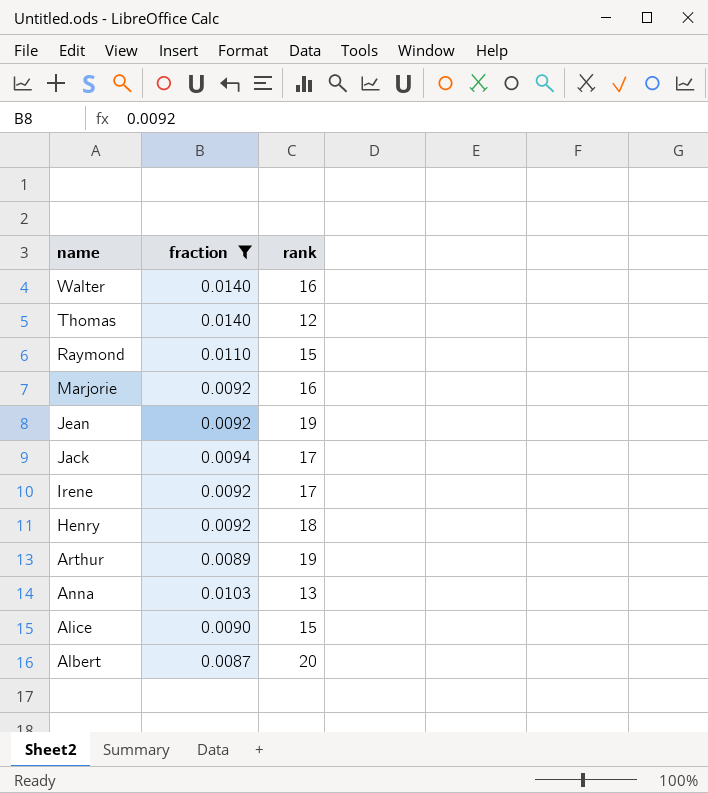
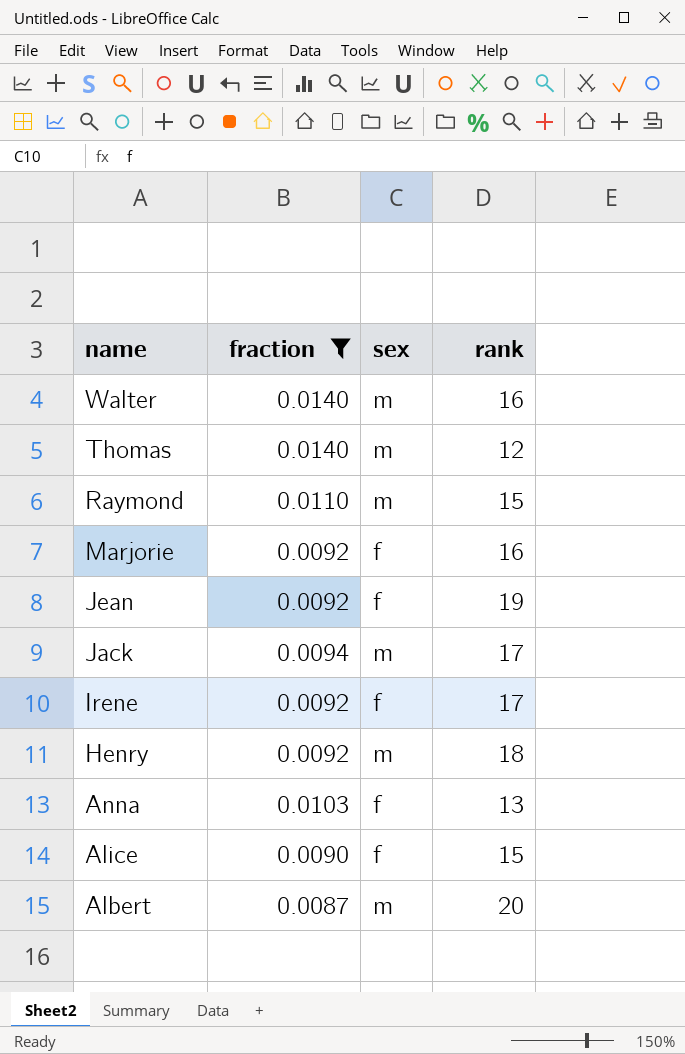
column sex | position: none -> 3
row Arthur: 0.0089 | 19 -> none

